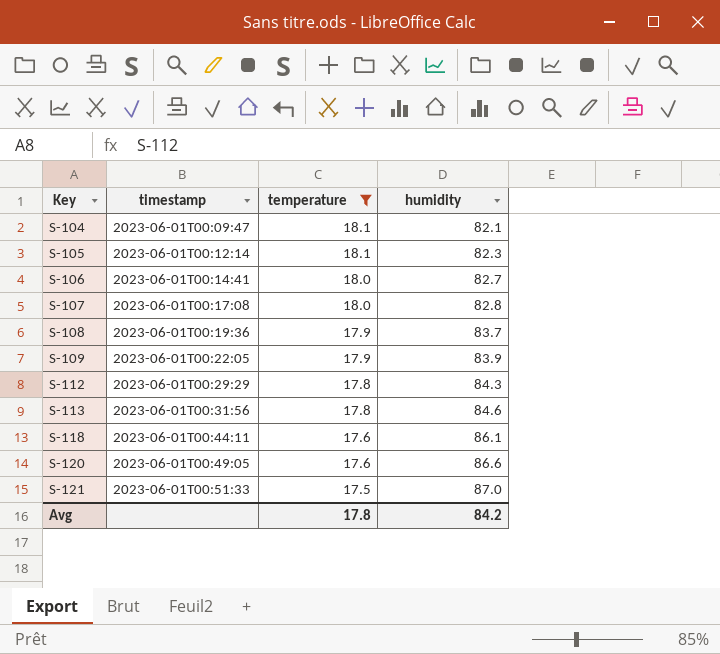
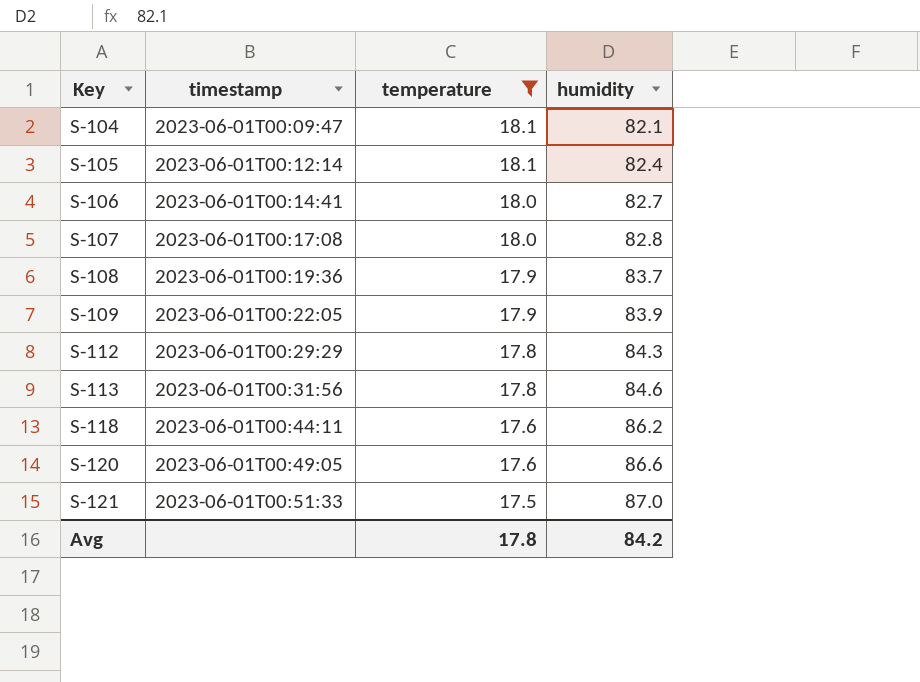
S-105 | humidity: 82.3 -> 82.4
S-118 | humidity: 86.1 -> 86.2

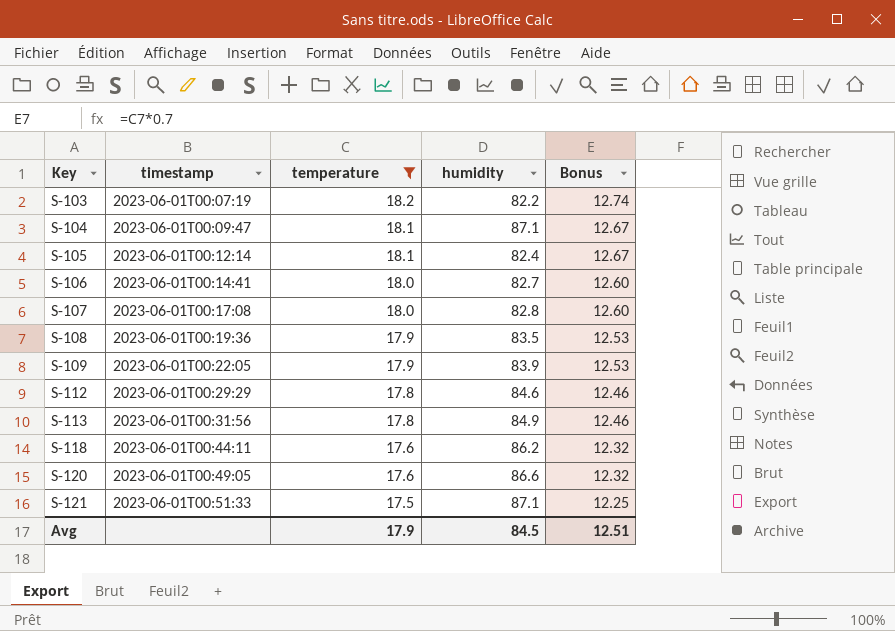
column Bonus | formula: none -> [temperature] * 0.7
row S-103: none -> 2023-06-01T00:07:19 | 18.2 | 82.2 | 12.74
S-104 | humidity: 82.1 -> 87.1
S-108 | humidity: 83.7 -> 83.5
S-112 | humidity: 84.3 -> 84.6
S-113 | humidity: 84.6 -> 84.9
S-121 | humidity: 87.0 -> 87.1
Avg | temperature: 17.8 -> 17.9
Avg | humidity: 84.2 -> 84.5

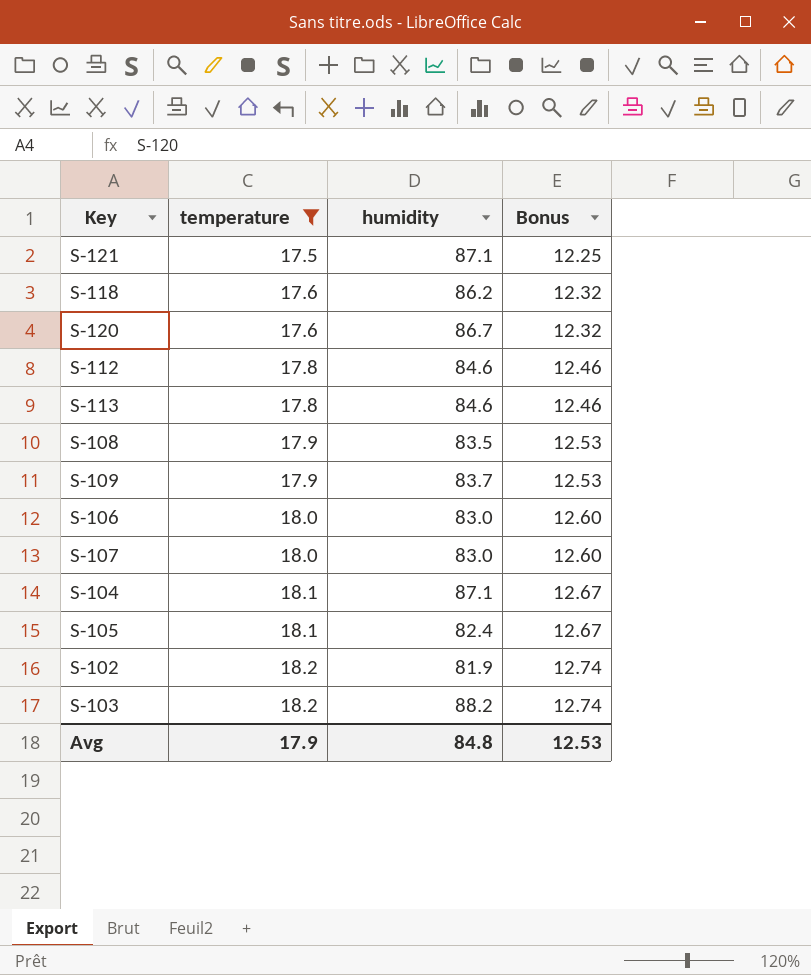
row order: Key ascending -> temperature ascending
column timestamp | position: 2 -> none
S-120 | humidity: 86.6 -> 86.7
S-113 | humidity: 84.9 -> 84.6
S-109 | humidity: 83.9 -> 83.7
S-106 | humidity: 82.7 -> 83.0
S-107 | humidity: 82.8 -> 83.0
row S-102: none -> 18.2 | 81.9 | 12.74
S-103 | humidity: 82.2 -> 88.2
Avg | humidity: 84.5 -> 84.8
Avg | Bonus: 12.51 -> 12.53

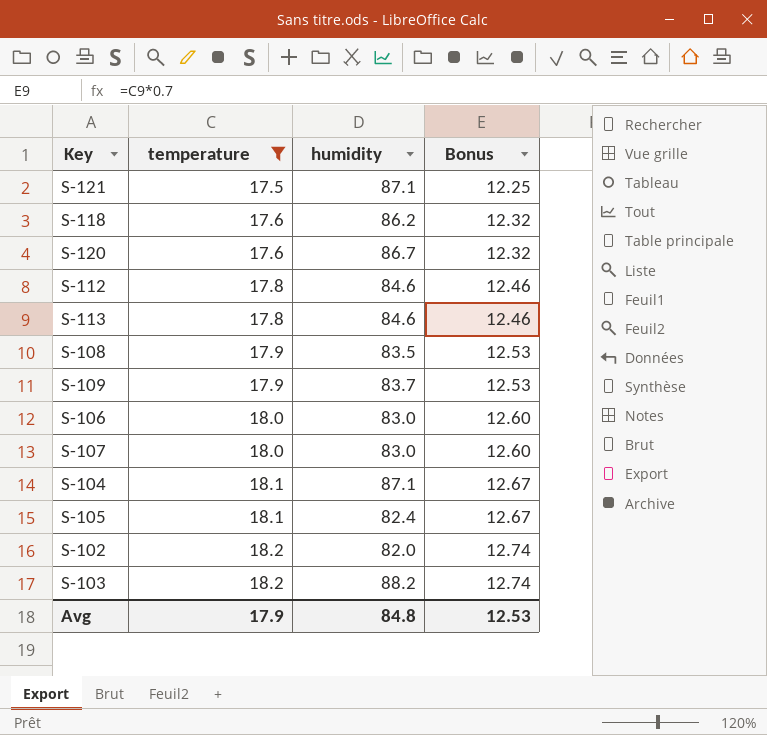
S-102 | humidity: 81.9 -> 82.0

